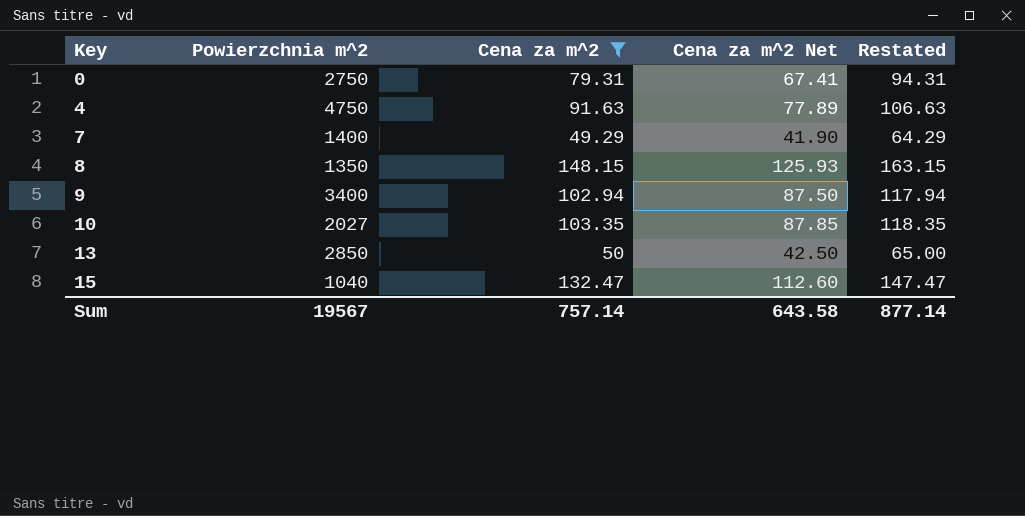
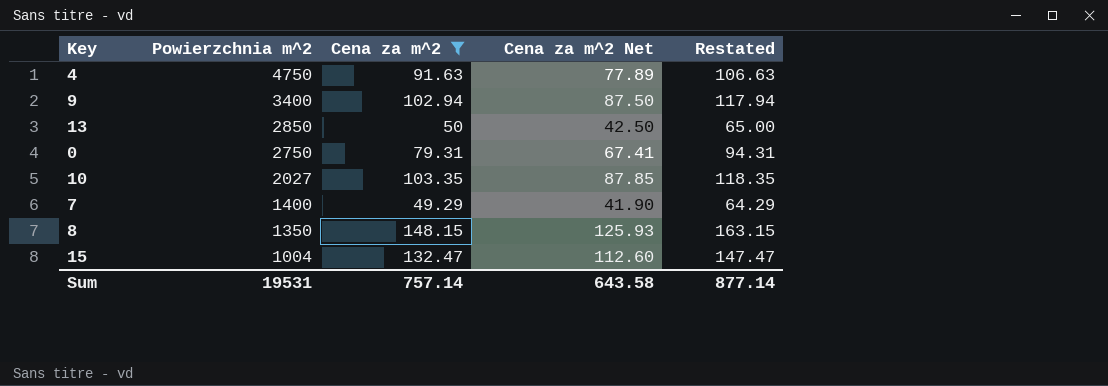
row order: Key ascending -> Powierzchnia m^2 descending
15 | Powierzchnia m^2: 1040 -> 1004
Sum | Powierzchnia m^2: 19567 -> 19531

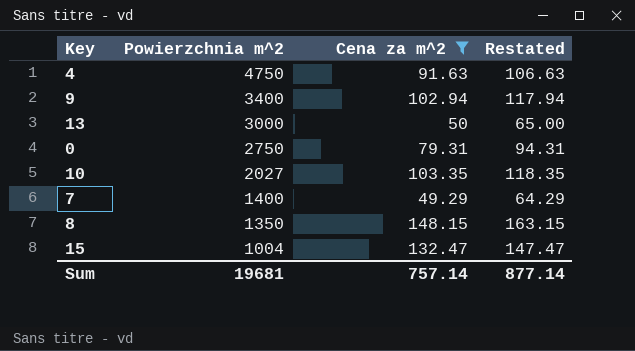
column Cena za m^2 Net | formula: [Cena za m^2] * 0.85 -> none
13 | Powierzchnia m^2: 2850 -> 3000
Sum | Powierzchnia m^2: 19531 -> 19681

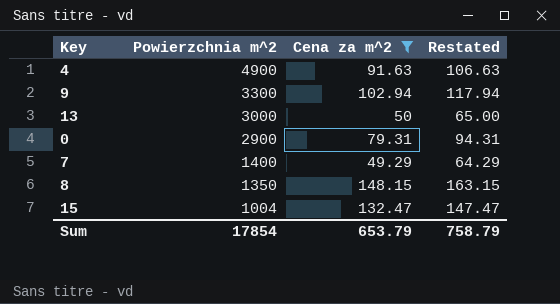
row 10: 2027 | 103.35 | 118.35 -> none
4 | Powierzchnia m^2: 4750 -> 4900
9 | Powierzchnia m^2: 3400 -> 3300
0 | Powierzchnia m^2: 2750 -> 2900
Sum | Powierzchnia m^2: 19681 -> 17854
Sum | Cena za m^2: 757.14 -> 653.79
Sum | Restated: 877.14 -> 758.79

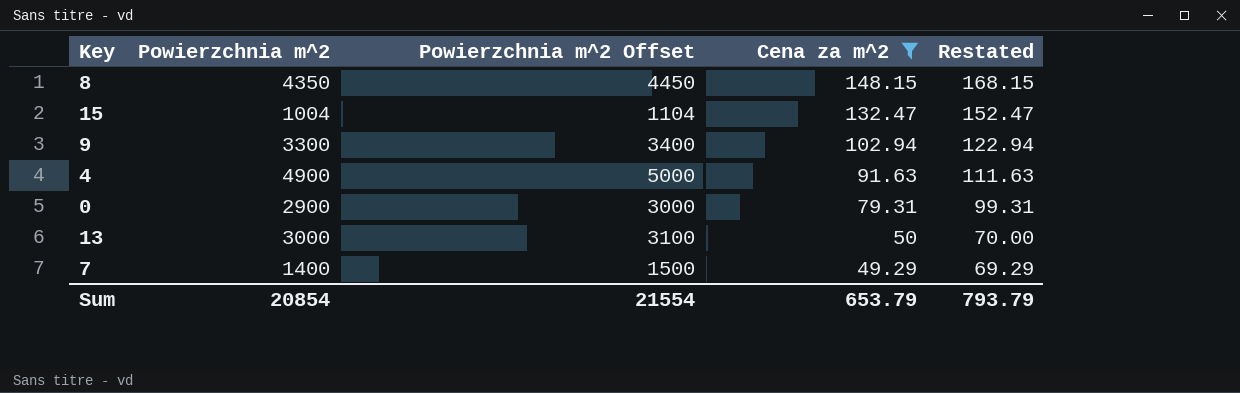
row order: Powierzchnia m^2 descending -> Cena za m^2 descending
column Powierzchnia m^2 Offset | formula: none -> [Powierzchnia m^2] + 100
column Restated | formula: [Cena za m^2] + 15 -> [Cena za m^2] + 20
8 | Powierzchnia m^2: 1350 -> 4350
Sum | Powierzchnia m^2: 17854 -> 20854
Sum | Restated: 758.79 -> 793.79

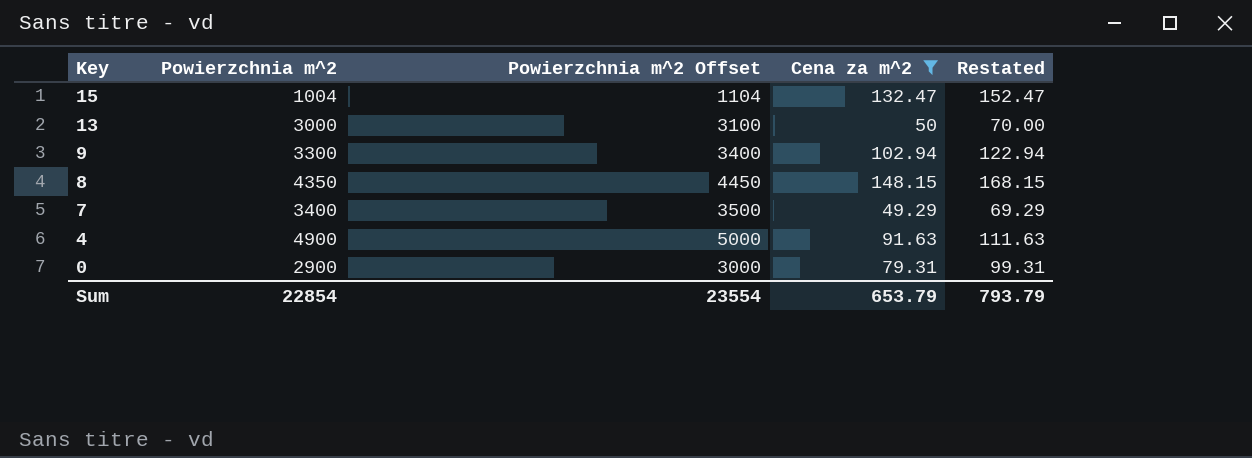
row order: Cena za m^2 descending -> Key descending
7 | Powierzchnia m^2: 1400 -> 3400
7 | Powierzchnia m^2 Offset: 1500 -> 3500
Sum | Powierzchnia m^2: 20854 -> 22854
Sum | Powierzchnia m^2 Offset: 21554 -> 23554

